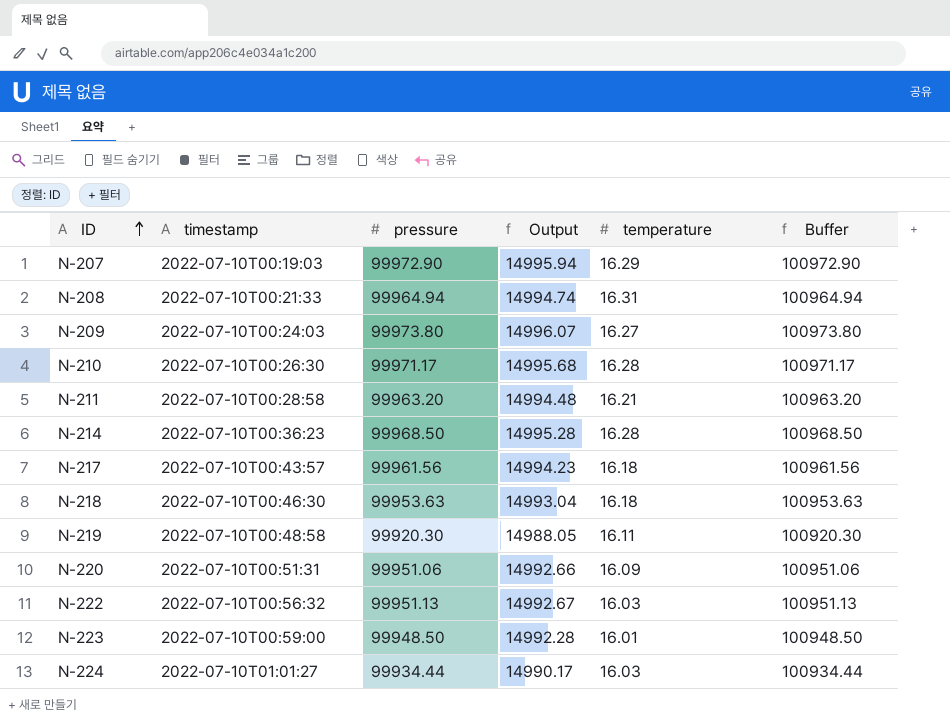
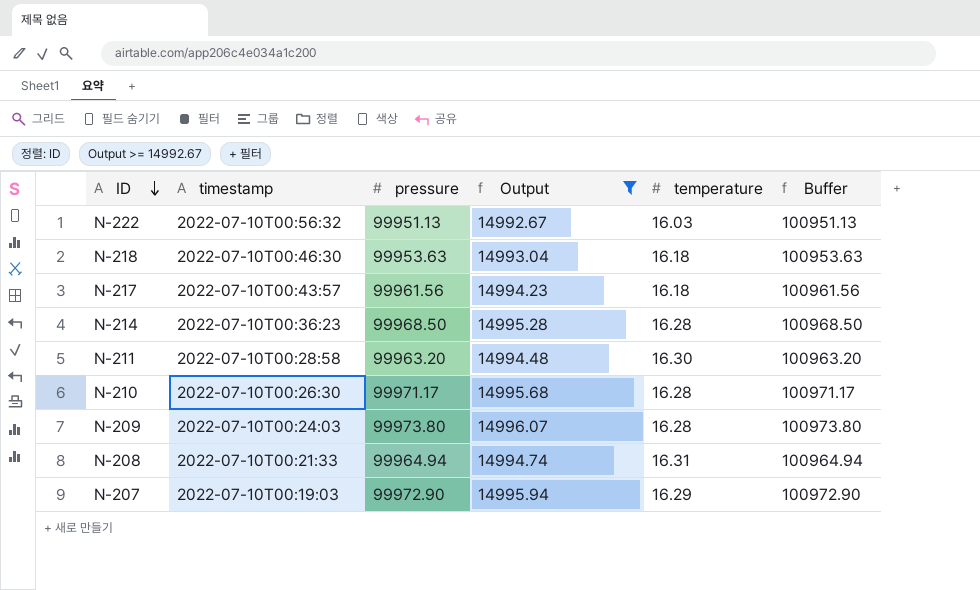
filter: none -> Output >= 14992.67
row order: ID ascending -> ID descending
N-211 | temperature: 16.21 -> 16.30
N-209 | temperature: 16.27 -> 16.28

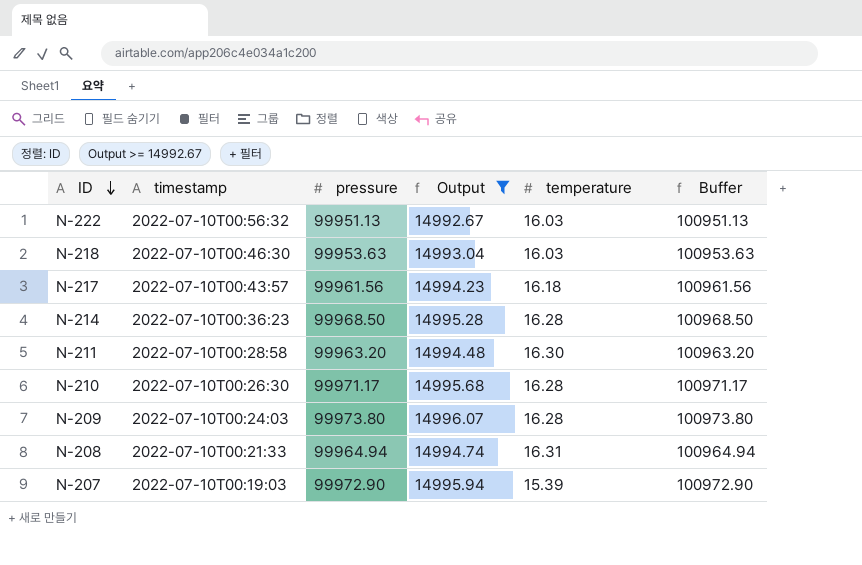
N-218 | temperature: 16.18 -> 16.03
N-207 | temperature: 16.29 -> 15.39

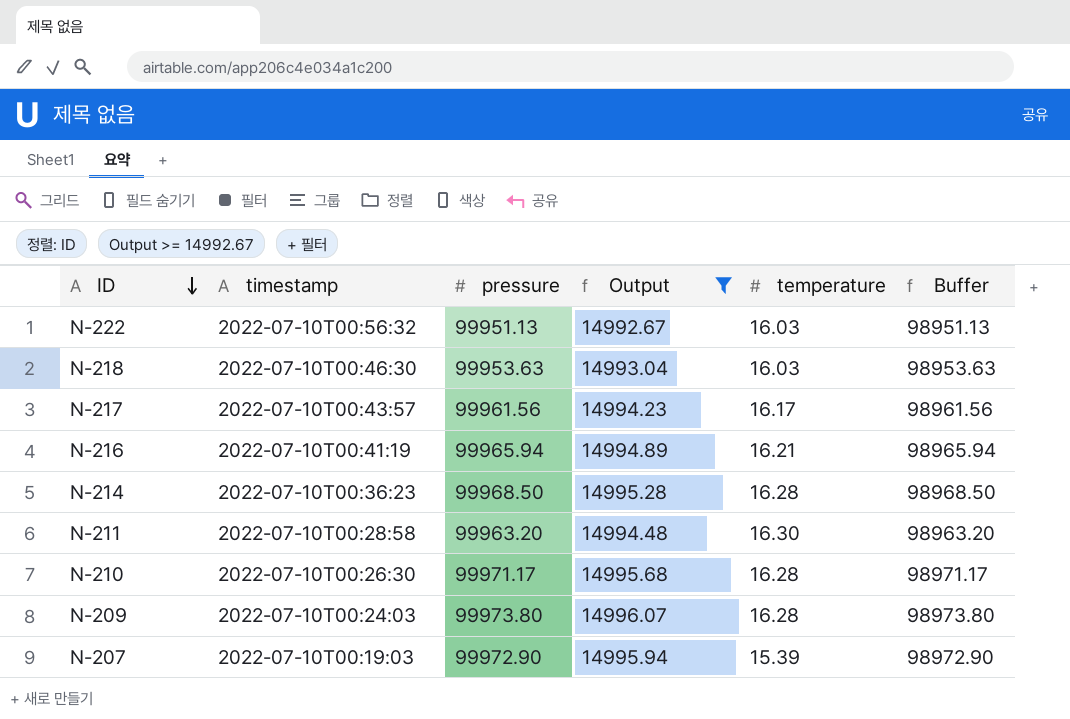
column Buffer | formula: [pressure] + 1000 -> [pressure] - 1000
row N-208: 2022-07-10T00:21:33 | 99964.94 | 14994.74 | 16.31 | 100964.94 -> none
N-217 | temperature: 16.18 -> 16.17
row N-216: none -> 2022-07-10T00:41:19 | 99965.94 | 14994.89 | 16.21 | 98965.94

